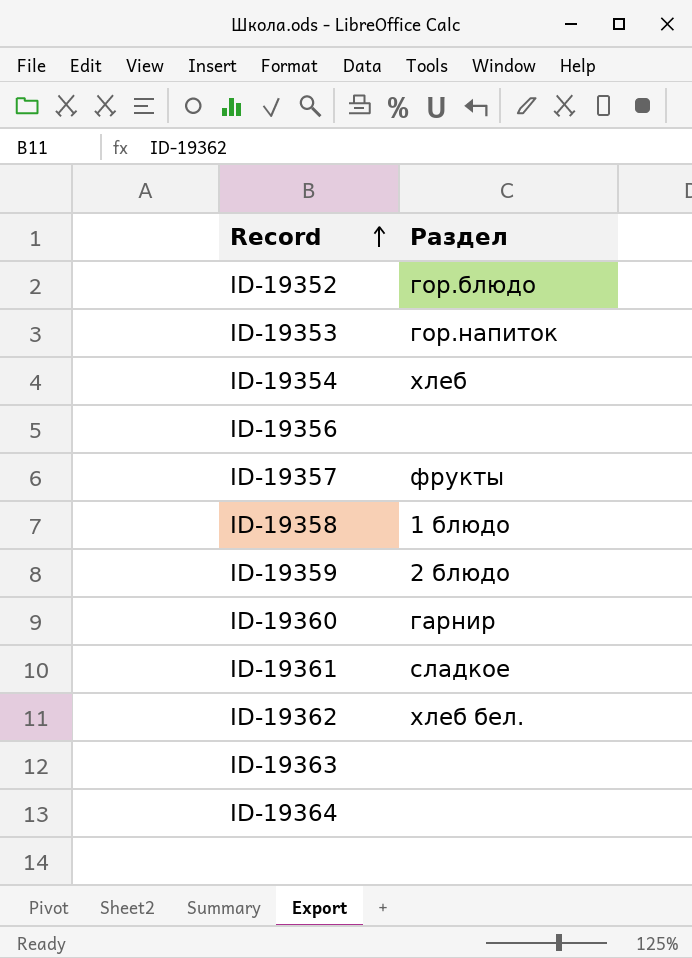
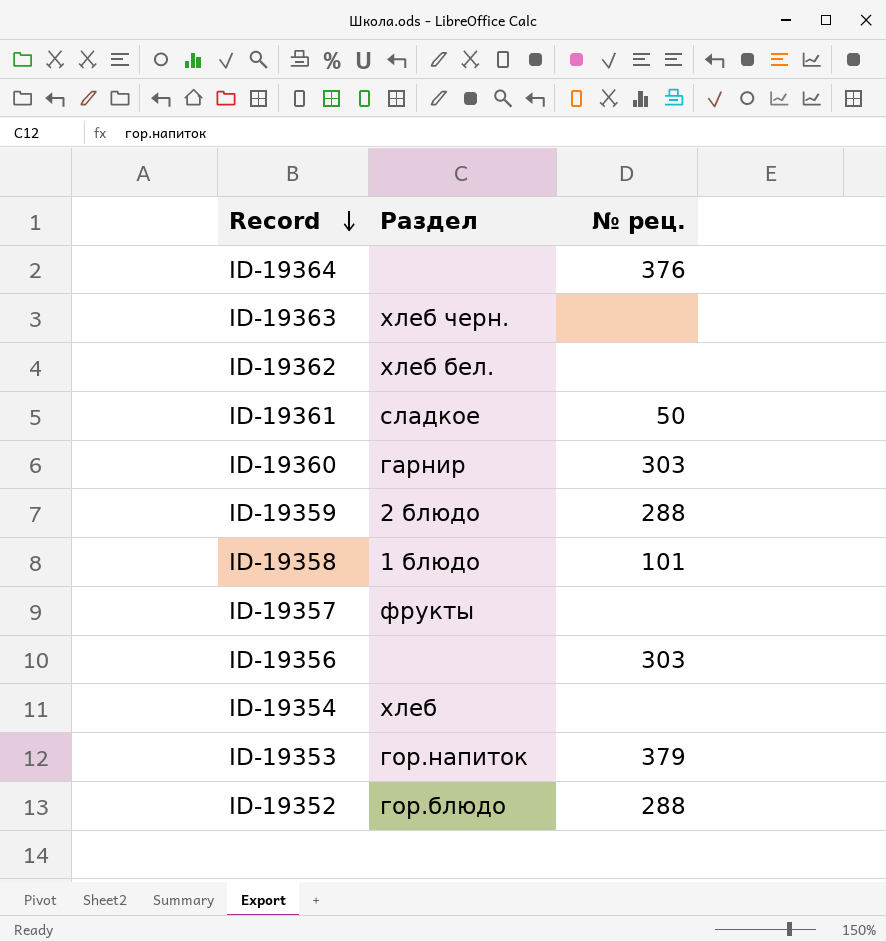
row order: Record ascending -> Record descending
column № рец. | position: none -> 3
ID-19363 | Раздел: none -> хлеб черн.

